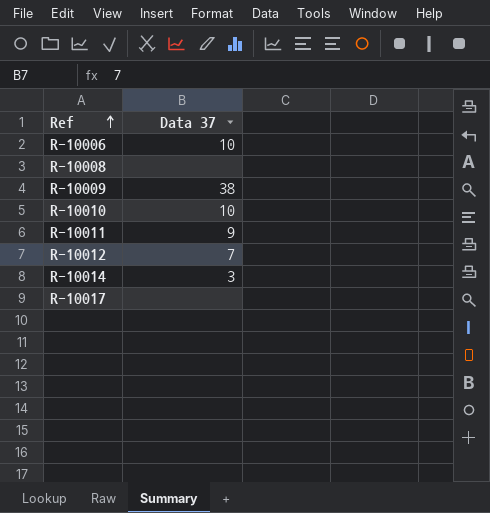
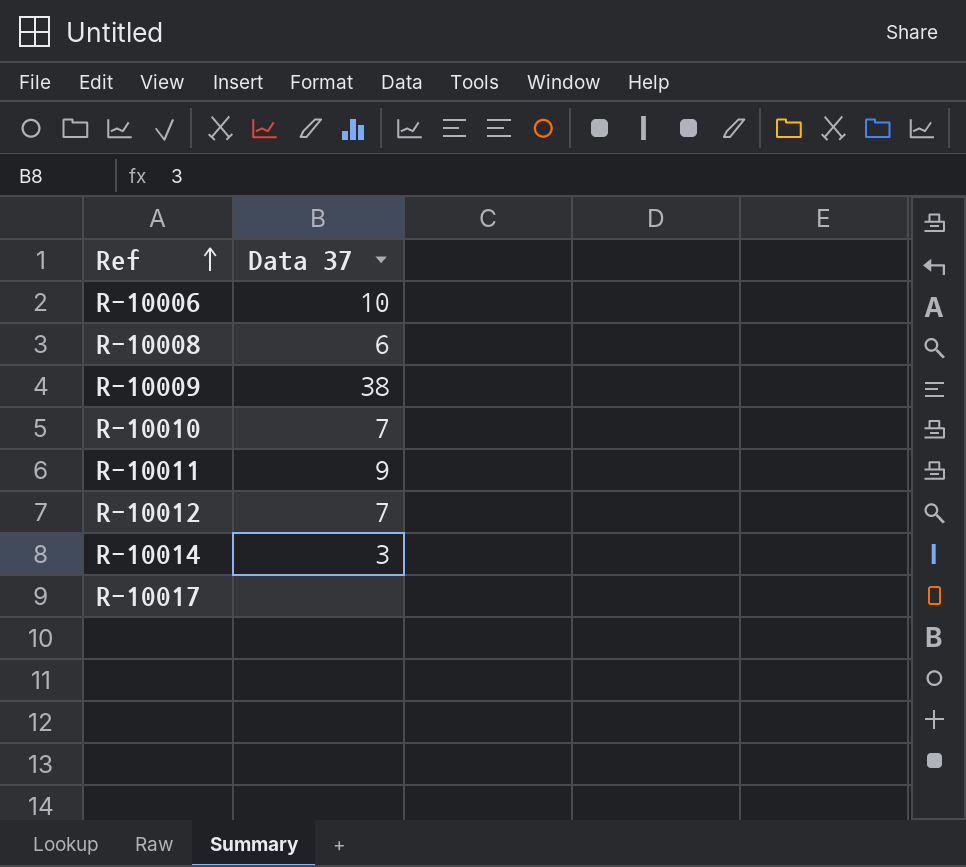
R-10008 | Data 37: none -> 6
R-10010 | Data 37: 10 -> 7

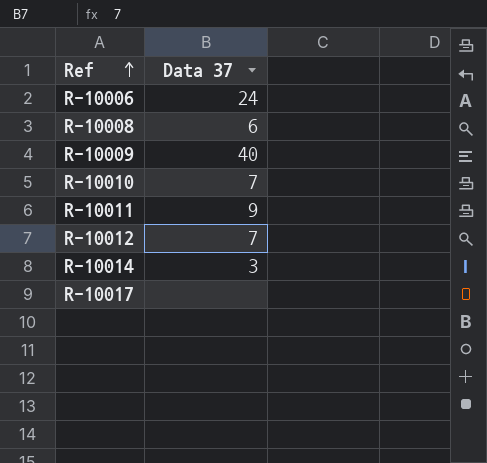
R-10006 | Data 37: 10 -> 24
R-10009 | Data 37: 38 -> 40

